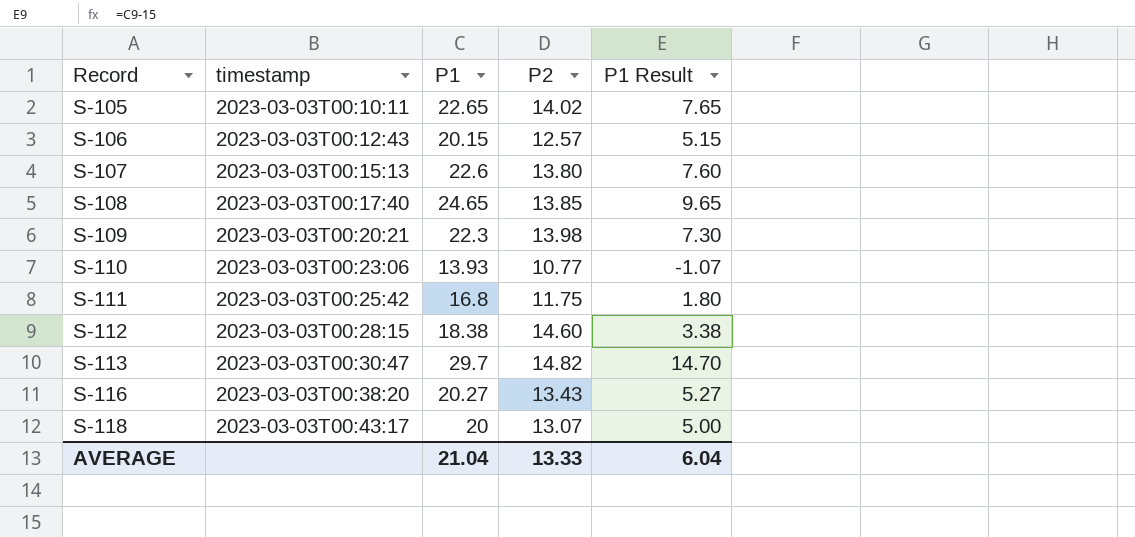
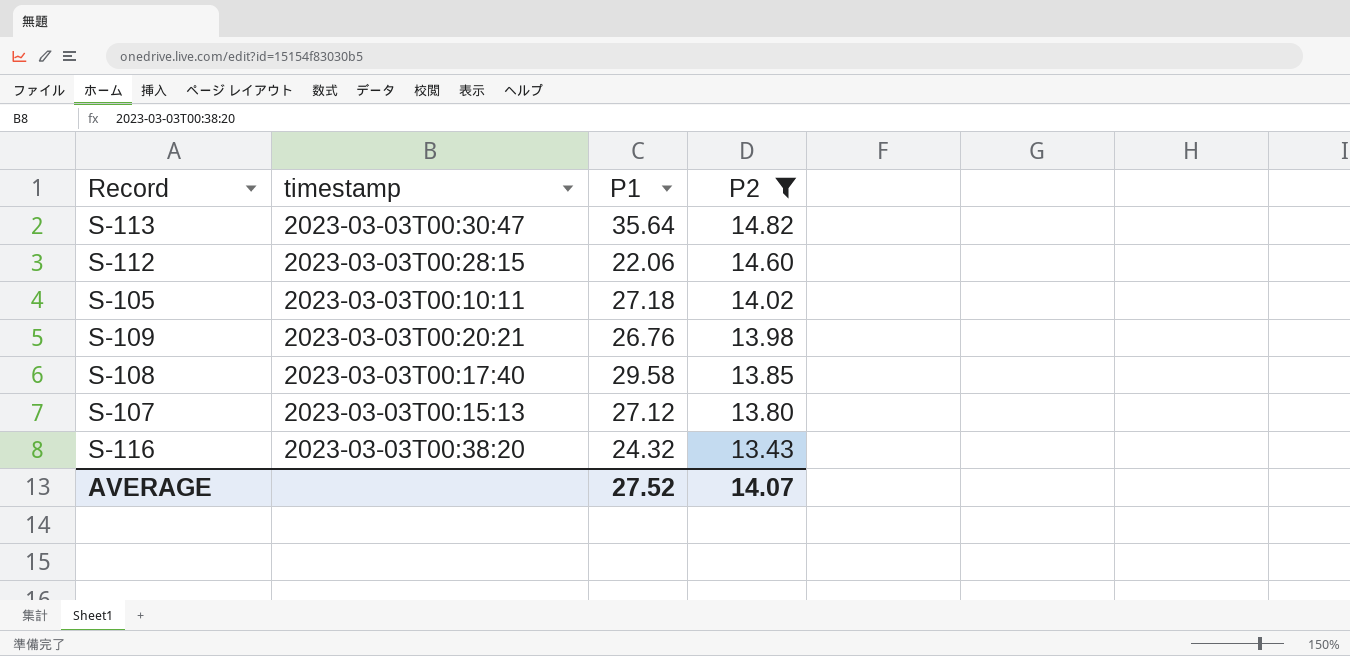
filter: none -> P2 >= 13.43
row order: Record ascending -> P2 descending
column P1 Result | formula: [P1] - 15 -> none
S-113 | P1: 29.7 -> 35.64
S-112 | P1: 18.38 -> 22.06
S-105 | P1: 22.65 -> 27.18
S-109 | P1: 22.3 -> 26.76
S-108 | P1: 24.65 -> 29.58
S-107 | P1: 22.6 -> 27.12
S-116 | P1: 20.27 -> 24.32
AVERAGE | P1: 21.04 -> 27.52
AVERAGE | P2: 13.33 -> 14.07

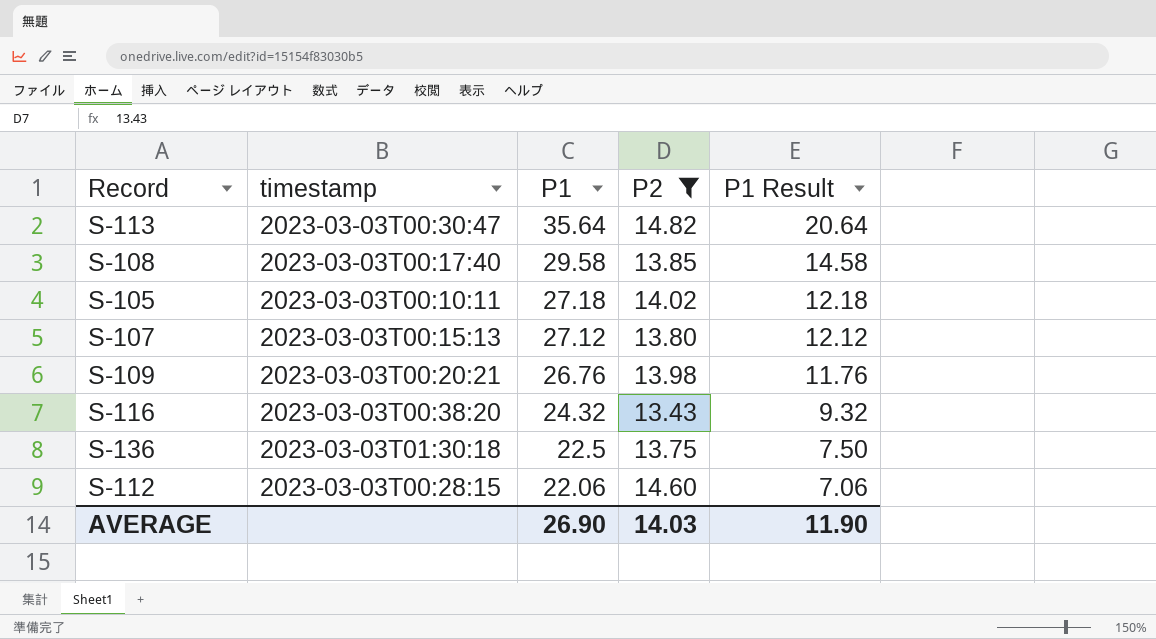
row order: P2 descending -> P1 descending
column P1 Result | formula: none -> [P1] - 15
row S-136: none -> 2023-03-03T01:30:18 | 22.5 | 13.75 | 7.50
AVERAGE | P1: 27.52 -> 26.90
AVERAGE | P2: 14.07 -> 14.03

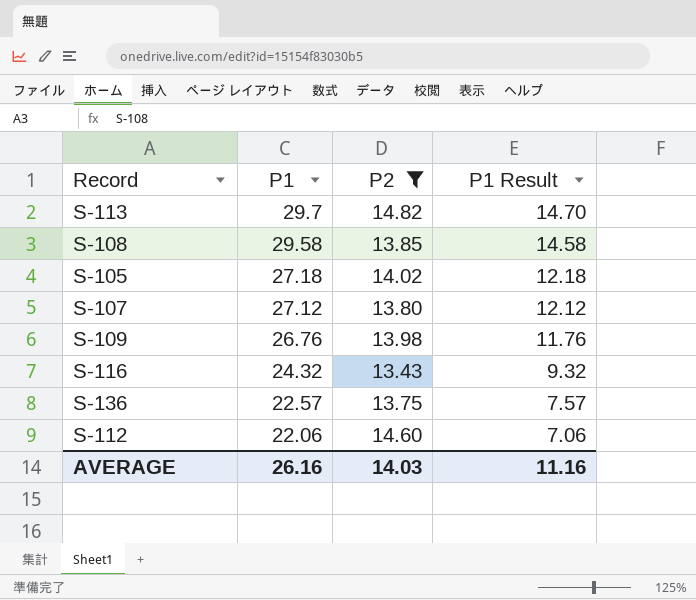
column timestamp | position: 2 -> none
S-113 | P1: 35.64 -> 29.7
S-113 | P1 Result: 20.64 -> 14.70
S-136 | P1: 22.5 -> 22.57
S-136 | P1 Result: 7.50 -> 7.57
AVERAGE | P1: 26.90 -> 26.16
AVERAGE | P1 Result: 11.90 -> 11.16

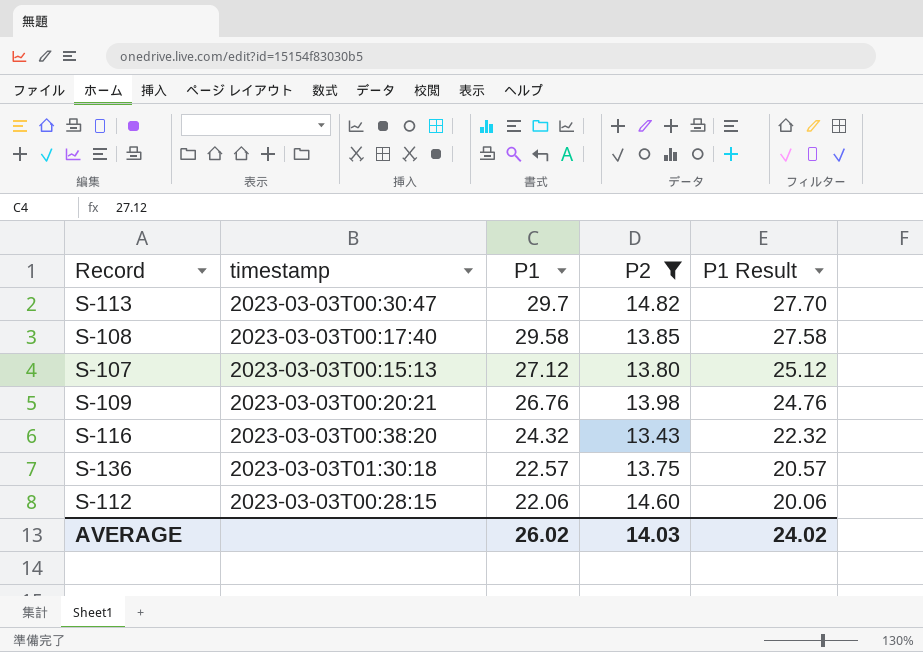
column timestamp | position: none -> 2
column P1 Result | formula: [P1] - 15 -> [P1] - 2
row S-105: 27.18 | 14.02 | 12.18 -> none
AVERAGE | P1: 26.16 -> 26.02
AVERAGE | P1 Result: 11.16 -> 24.02

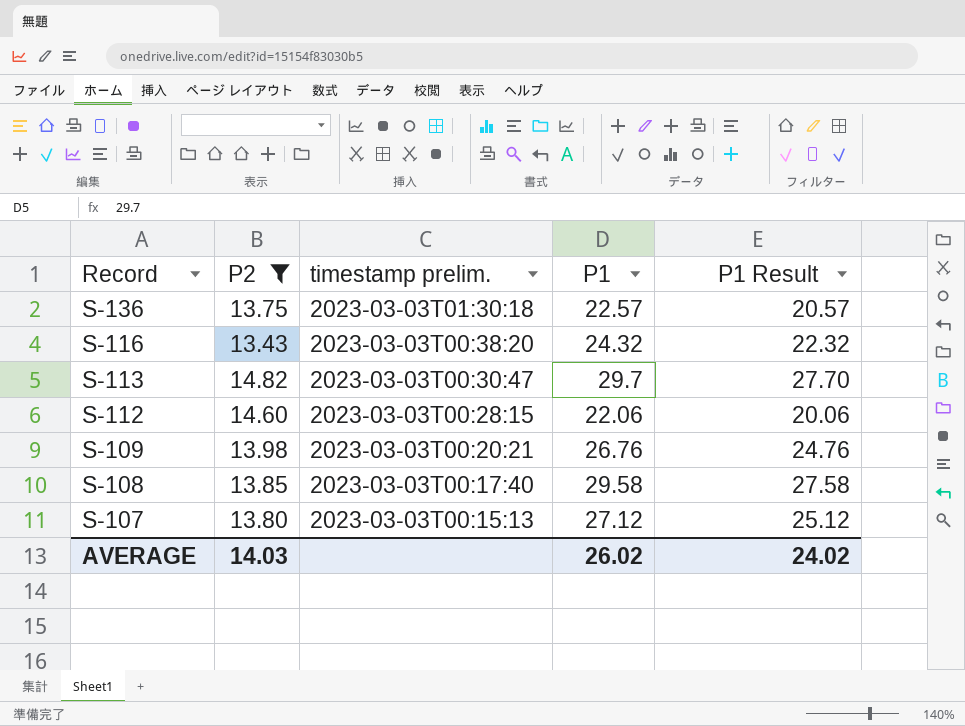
row order: P1 descending -> Record descending
column P2 | position: 4 -> 2
column name: timestamp -> timestamp prelim.

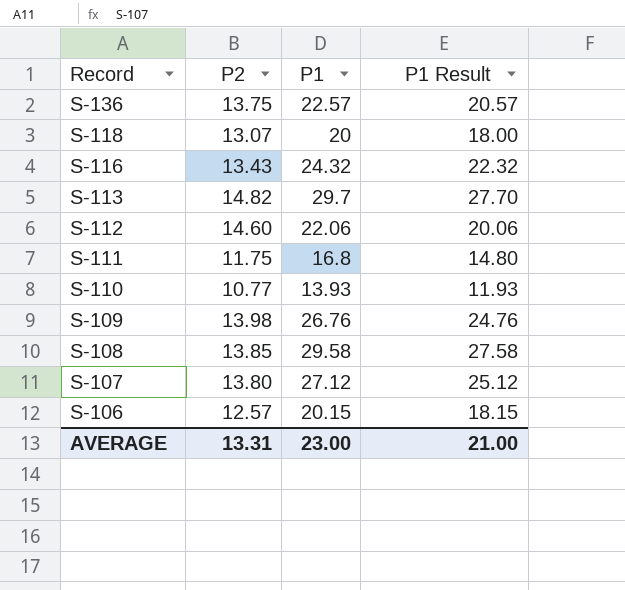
filter: P2 >= 13.43 -> none
column timestamp prelim. | position: 3 -> none
AVERAGE | P2: 14.03 -> 13.31
AVERAGE | P1: 26.02 -> 23.00
AVERAGE | P1 Result: 24.02 -> 21.00

